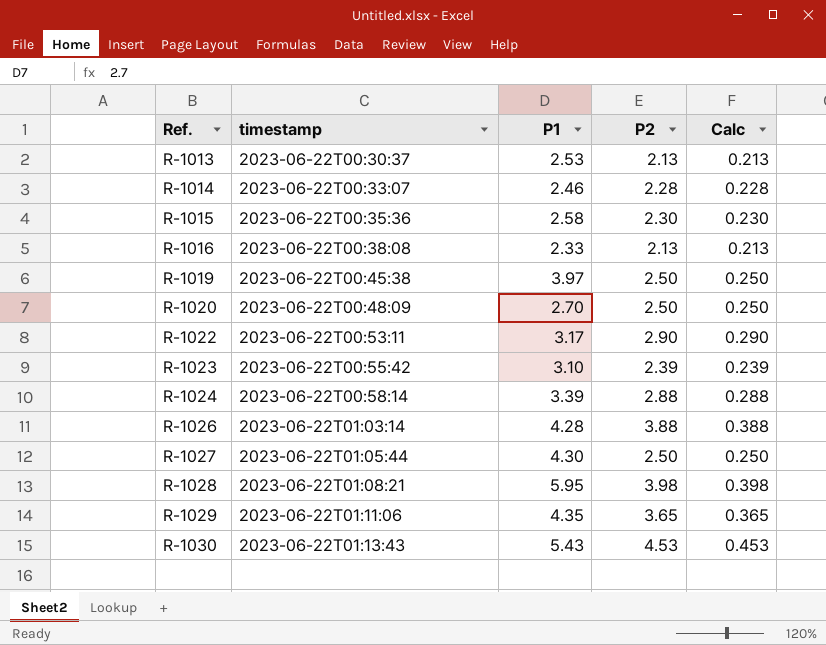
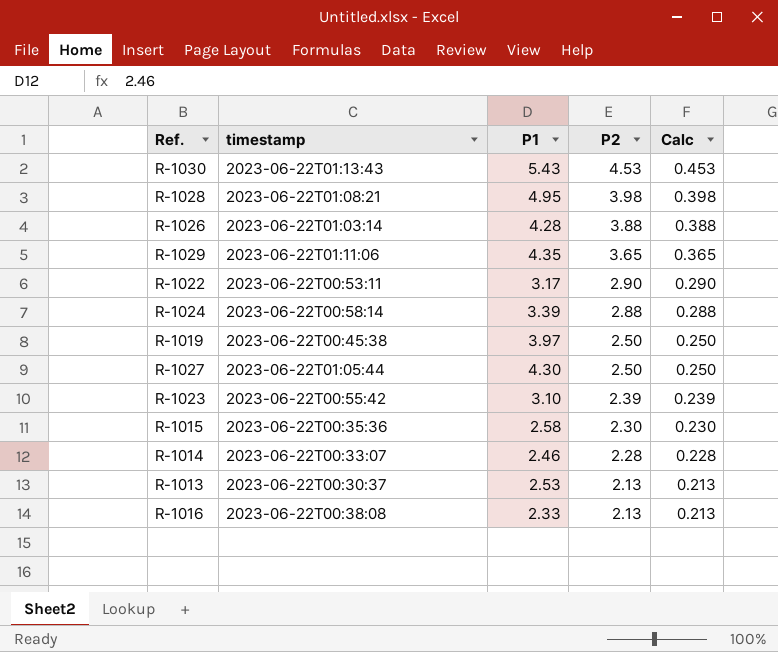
row order: Ref. ascending -> P2 descending
row R-1020: 2023-06-22T00:48:09 | 2.70 | 2.50 | 0.250 -> none
R-1028 | P1: 5.95 -> 4.95

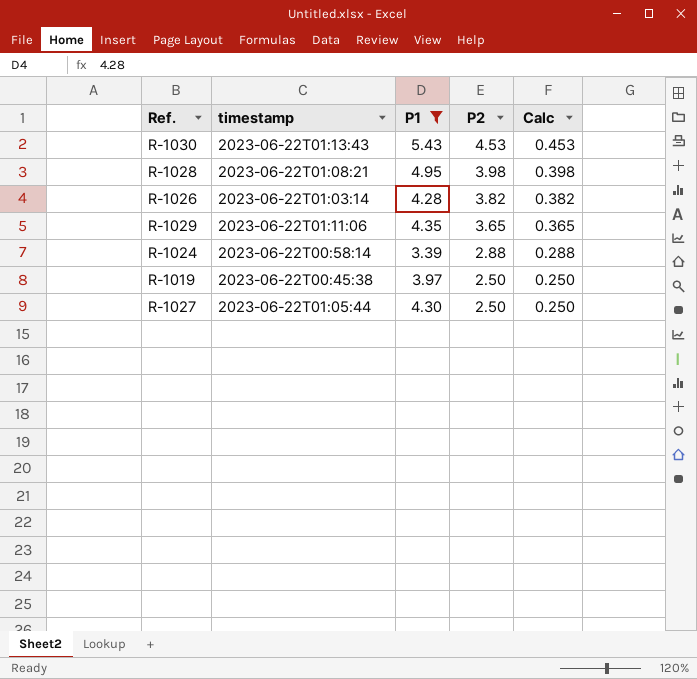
filter: none -> P1 >= 3.39
R-1026 | P2: 3.88 -> 3.82
R-1026 | Calc: 0.388 -> 0.382

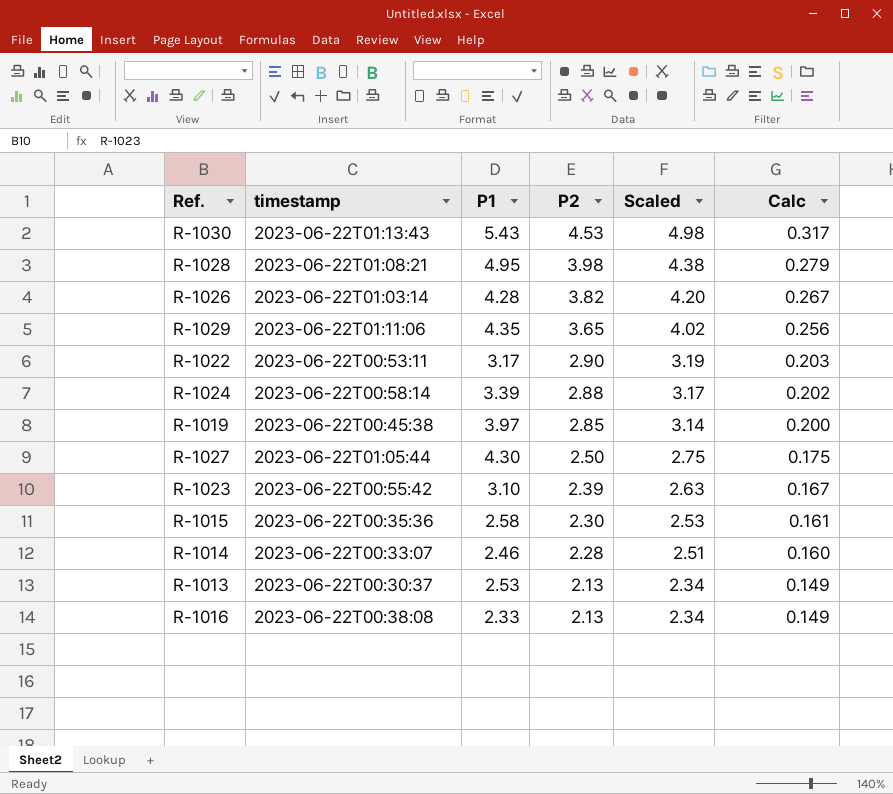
filter: P1 >= 3.39 -> none
column Scaled | formula: none -> [P2] * 1.1
column Calc | formula: [P2] * 0.1 -> [P2] * 0.07
R-1019 | P2: 2.50 -> 2.85

